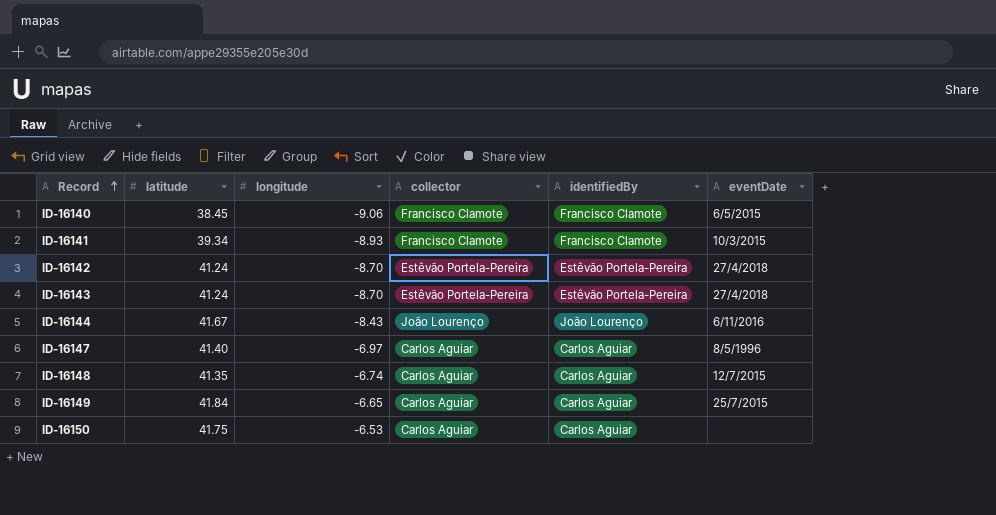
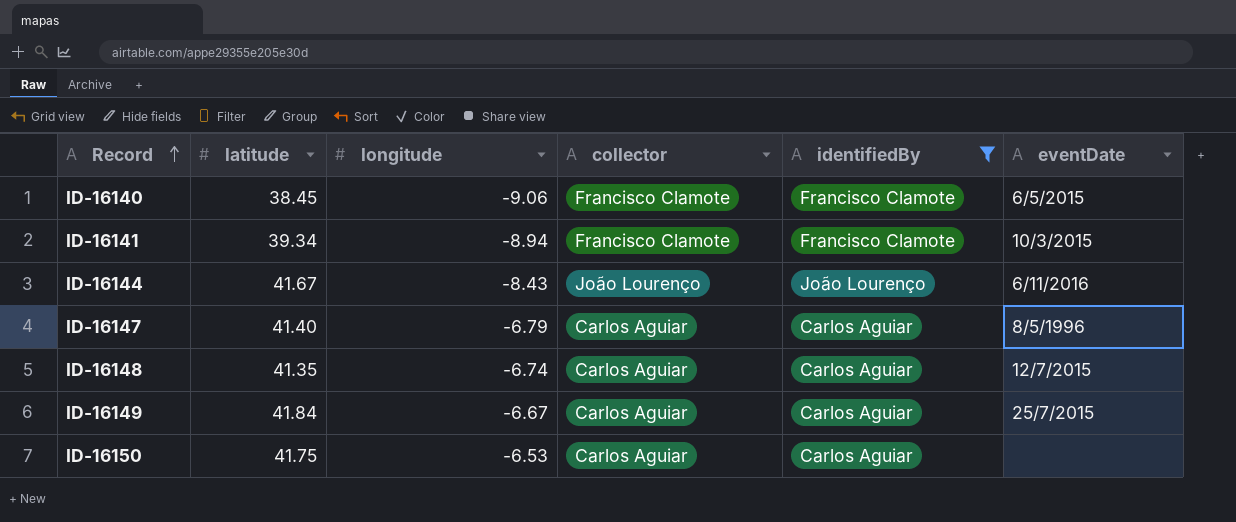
filter: none -> identifiedBy != Estêvão Portela-Pereira
ID-16141 | longitude: -8.93 -> -8.94
ID-16147 | longitude: -6.97 -> -6.79
ID-16149 | longitude: -6.65 -> -6.67

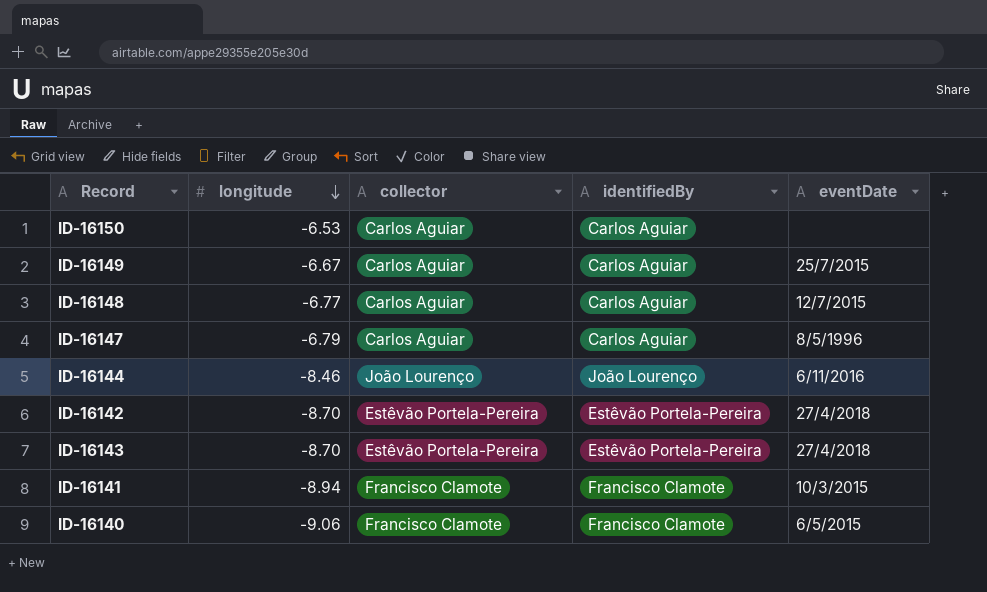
filter: identifiedBy != Estêvão Portela-Pereira -> none
row order: Record ascending -> longitude descending
column latitude | position: 2 -> none
ID-16148 | longitude: -6.74 -> -6.77
ID-16144 | longitude: -8.43 -> -8.46

